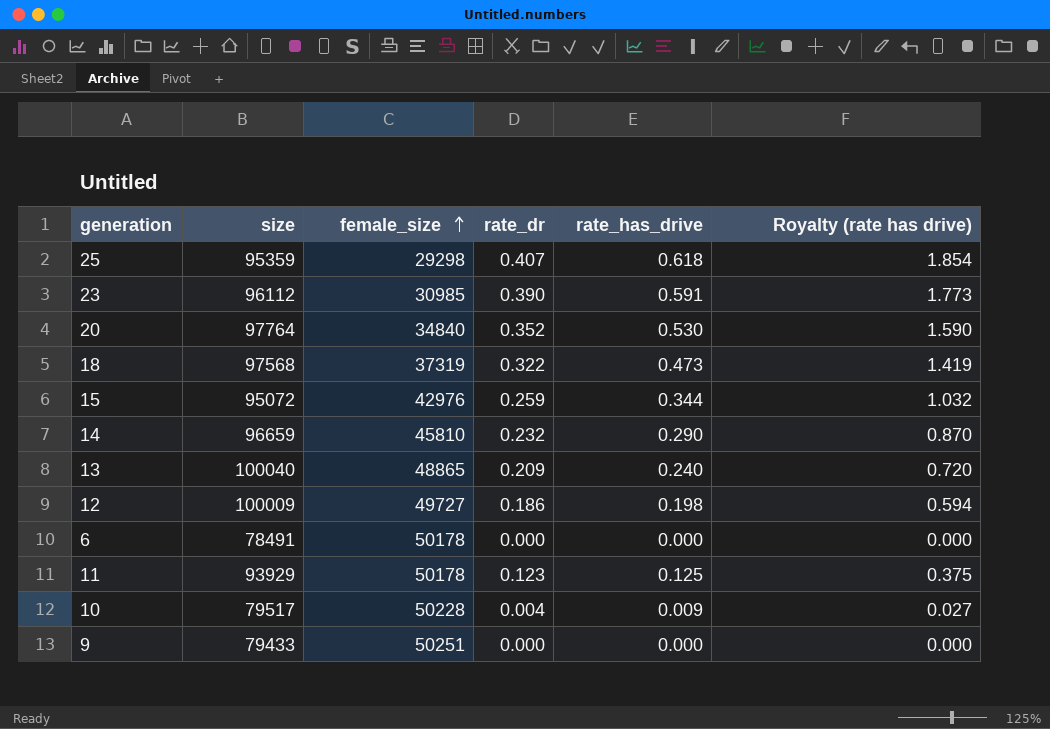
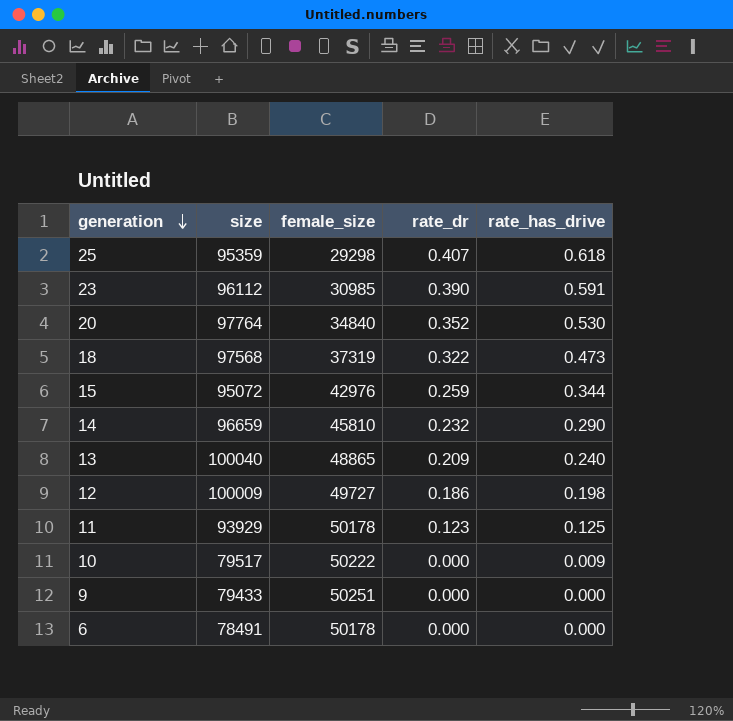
row order: female_size ascending -> generation descending
column Royalty (rate has drive) | formula: [rate_has_drive] * 3 -> none
10 | female_size: 50228 -> 50222
10 | rate_dr: 0.004 -> 0.000

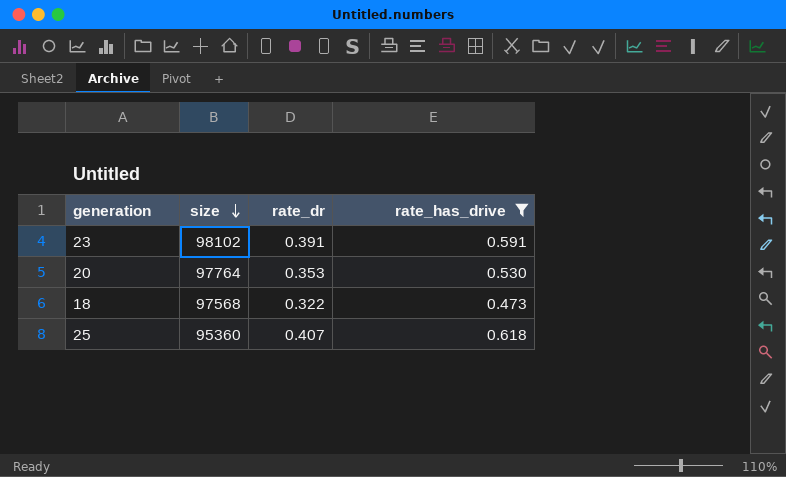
filter: none -> rate_has_drive >= 0.473
row order: generation descending -> size descending
column female_size | position: 3 -> none
23 | size: 96112 -> 98102
23 | rate_dr: 0.390 -> 0.391
20 | rate_dr: 0.352 -> 0.353
25 | size: 95359 -> 95360

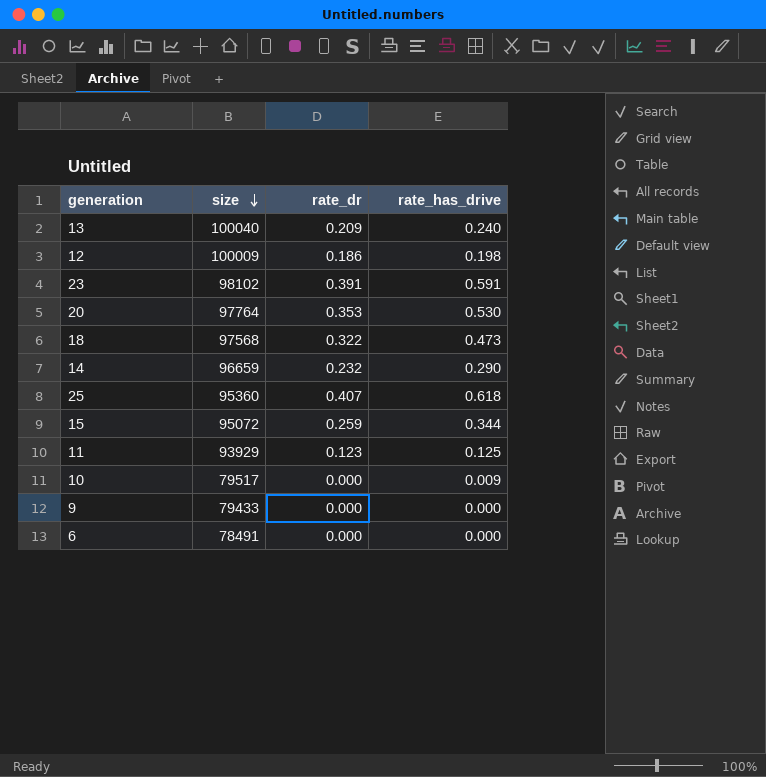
filter: rate_has_drive >= 0.473 -> none

